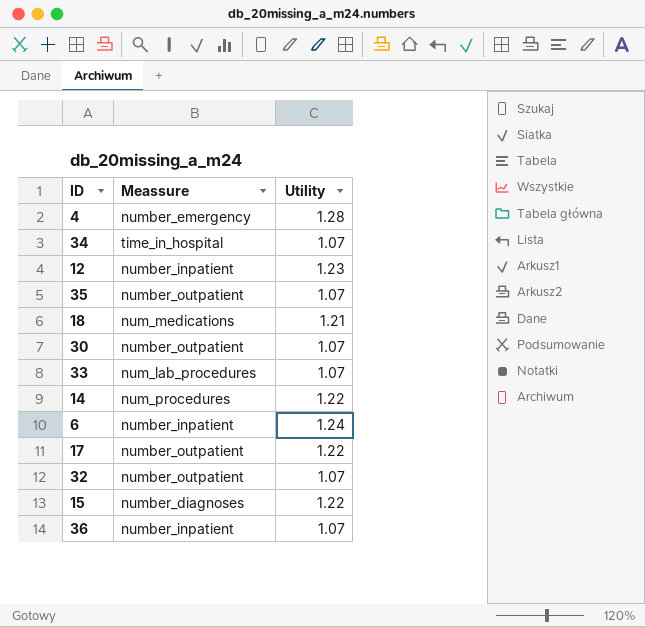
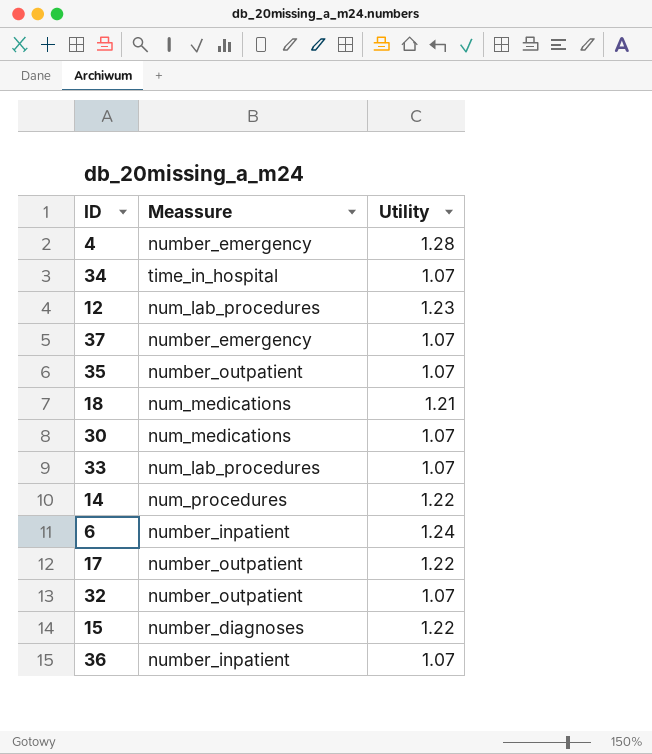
12 | Meassure: number_inpatient -> num_lab_procedures
row 37: none -> number_emergency | 1.07
30 | Meassure: number_outpatient -> num_medications

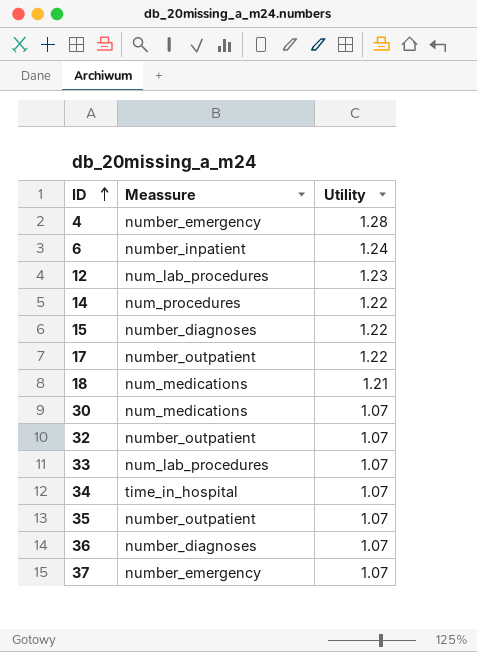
row order: none -> ID ascending
36 | Meassure: number_inpatient -> number_diagnoses

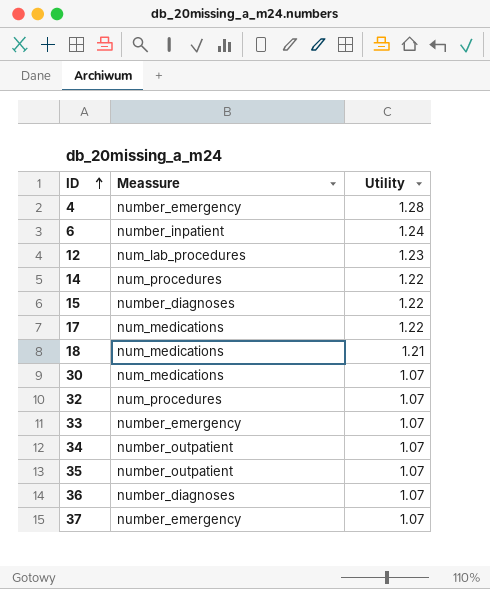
17 | Meassure: number_outpatient -> num_medications
32 | Meassure: number_outpatient -> num_procedures
33 | Meassure: num_lab_procedures -> number_emergency
34 | Meassure: time_in_hospital -> number_outpatient

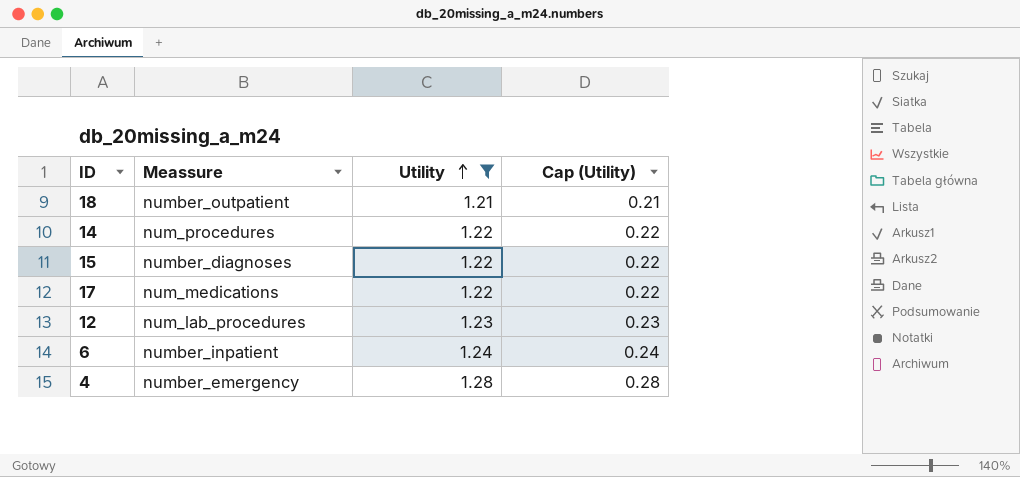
filter: none -> Utility != 1.07
row order: ID ascending -> Utility ascending
column Cap (Utility) | formula: none -> [Utility] - 1
18 | Meassure: num_medications -> number_outpatient

